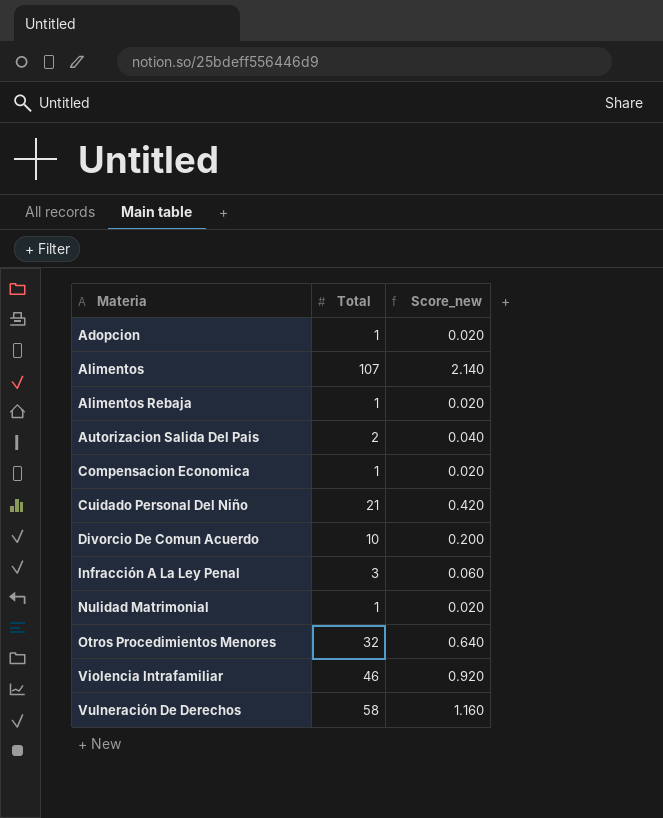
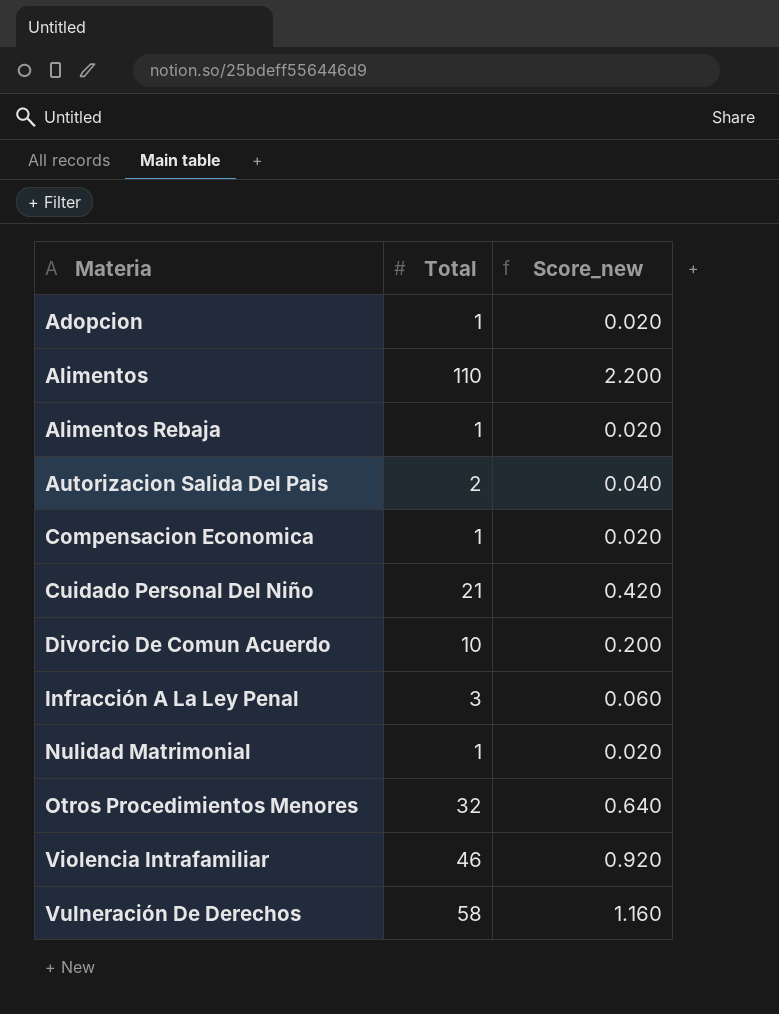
Alimentos | Total: 107 -> 110
Alimentos | Score_new: 2.140 -> 2.200

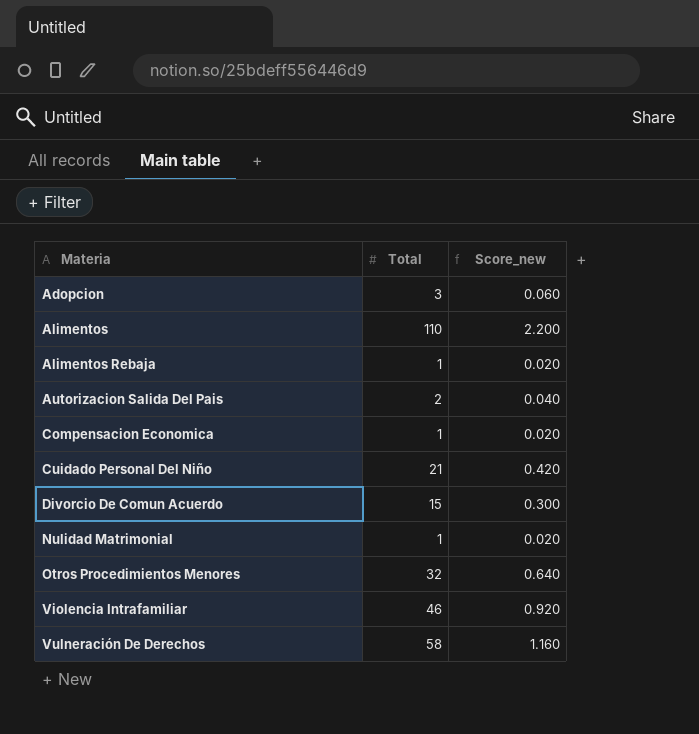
row Infracción A La Ley Penal: 3 | 0.060 -> none
Adopcion | Total: 1 -> 3
Adopcion | Score_new: 0.020 -> 0.060
Divorcio De Comun Acuerdo | Total: 10 -> 15
Divorcio De Comun Acuerdo | Score_new: 0.200 -> 0.300

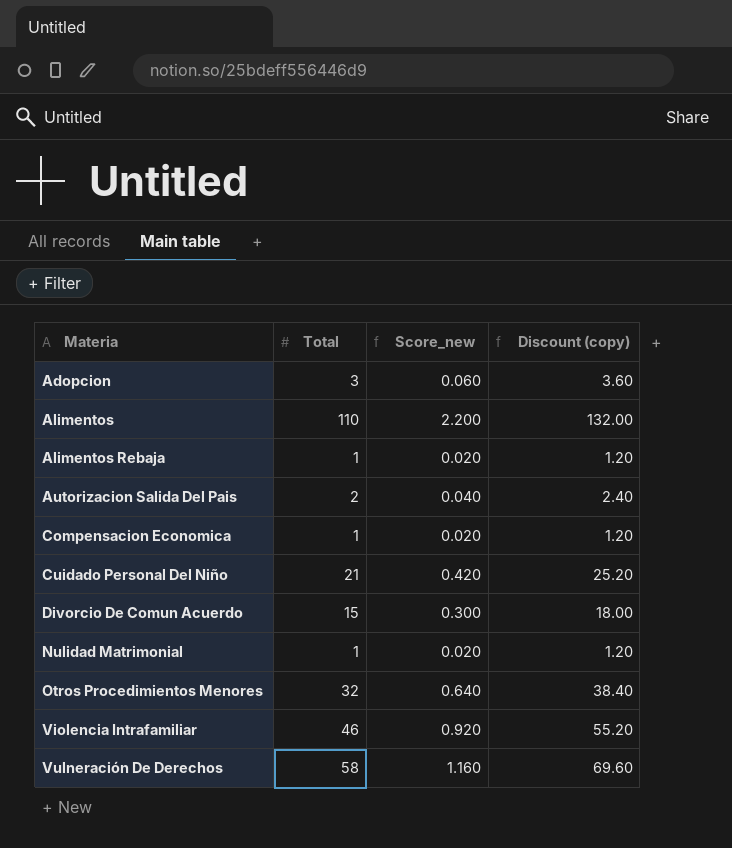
column Discount (copy) | formula: none -> [Total] * 1.2

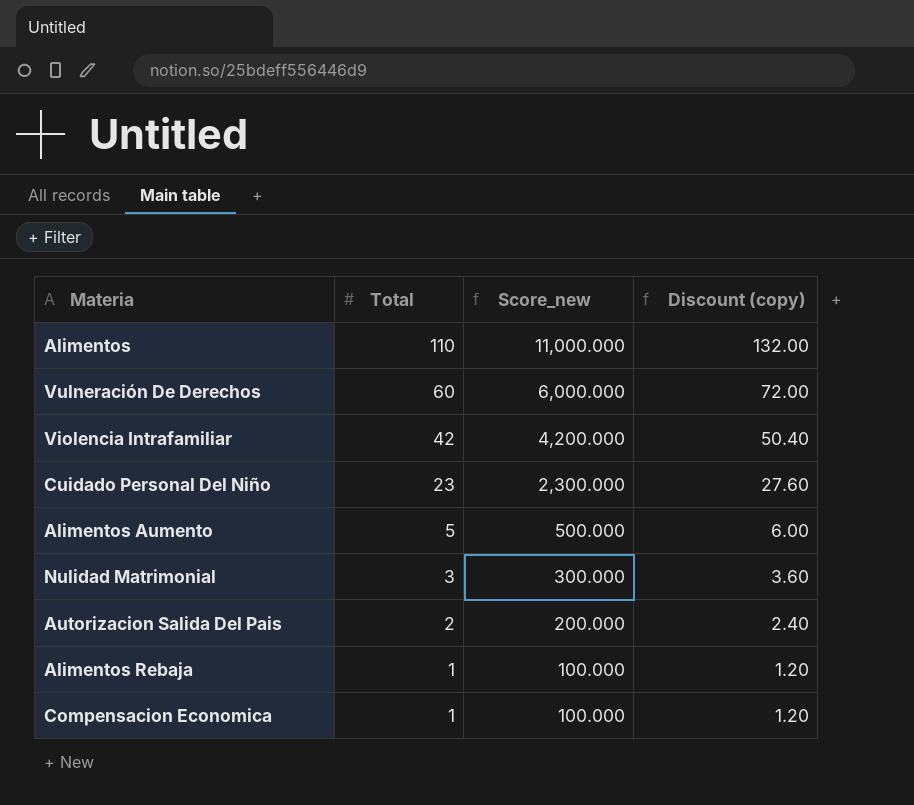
row order: Materia ascending -> Total descending
column Score_new | formula: [Total] * 0.02 -> [Total] * 100
row Adopcion: 3 | 0.060 | 3.60 -> none
row Divorcio De Comun Acuerdo: 15 | 0.300 | 18.00 -> none
row Otros Procedimientos Menores: 32 | 0.640 | 38.40 -> none
Vulneración De Derechos | Total: 58 -> 60
Vulneración De Derechos | Discount (copy): 69.60 -> 72.00
Violencia Intrafamiliar | Total: 46 -> 42
Violencia Intrafamiliar | Discount (copy): 55.20 -> 50.40
Cuidado Personal Del Niño | Total: 21 -> 23
Cuidado Personal Del Niño | Discount (copy): 25.20 -> 27.60
row Alimentos Aumento: none -> 5 | 500.000 | 6.00
Nulidad Matrimonial | Total: 1 -> 3
Nulidad Matrimonial | Discount (copy): 1.20 -> 3.60

